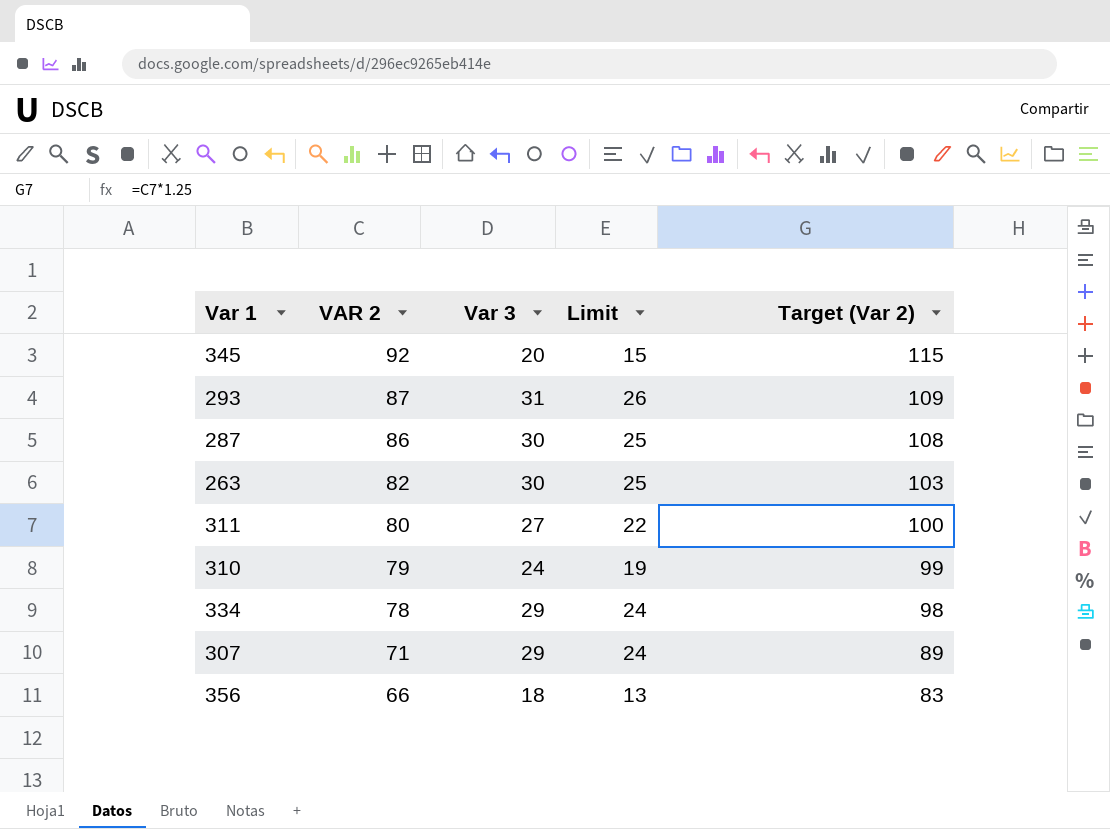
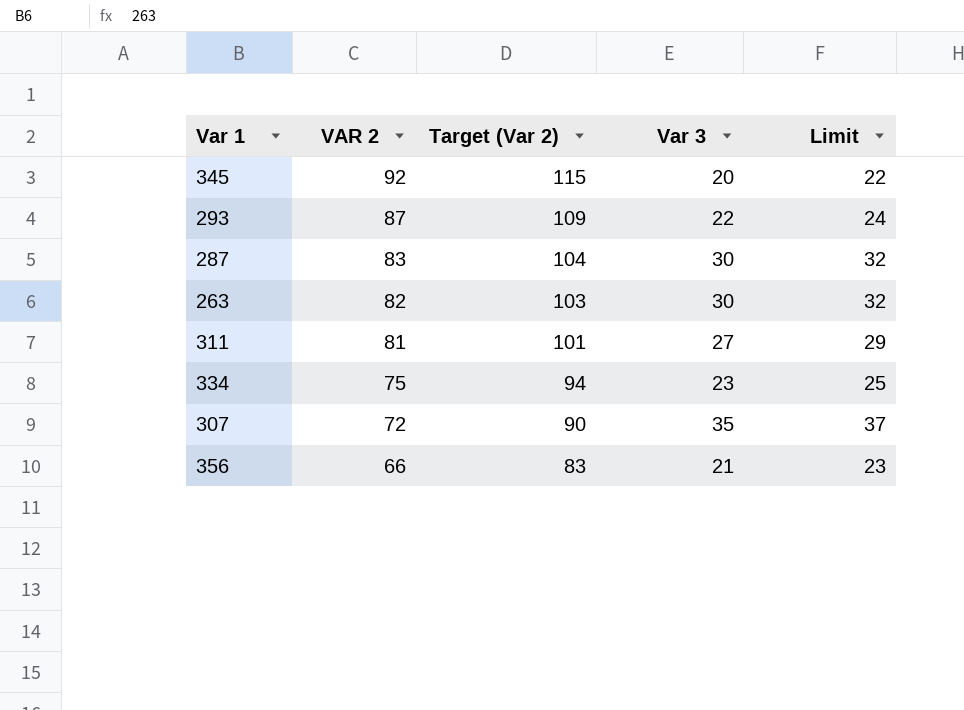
column Target (Var 2) | position: 5 -> 3
column Limit | formula: [Var 3] - 5 -> [Var 3] + 2
row 310: 79 | 24 | 19 | 99 -> none
293 | Var 3: 31 -> 22
287 | VAR 2: 86 -> 83
287 | Target (Var 2): 108 -> 104
311 | VAR 2: 80 -> 81
311 | Target (Var 2): 100 -> 101
334 | VAR 2: 78 -> 75
334 | Target (Var 2): 98 -> 94
334 | Var 3: 29 -> 23
307 | VAR 2: 71 -> 72
307 | Target (Var 2): 89 -> 90
307 | Var 3: 29 -> 35
356 | Var 3: 18 -> 21

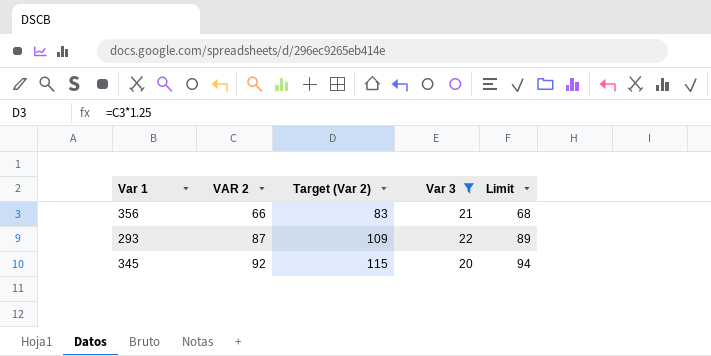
filter: none -> Var 3 <= 22
row order: VAR 2 descending -> VAR 2 ascending
column Limit | formula: [Var 3] + 2 -> [VAR 2] + 2

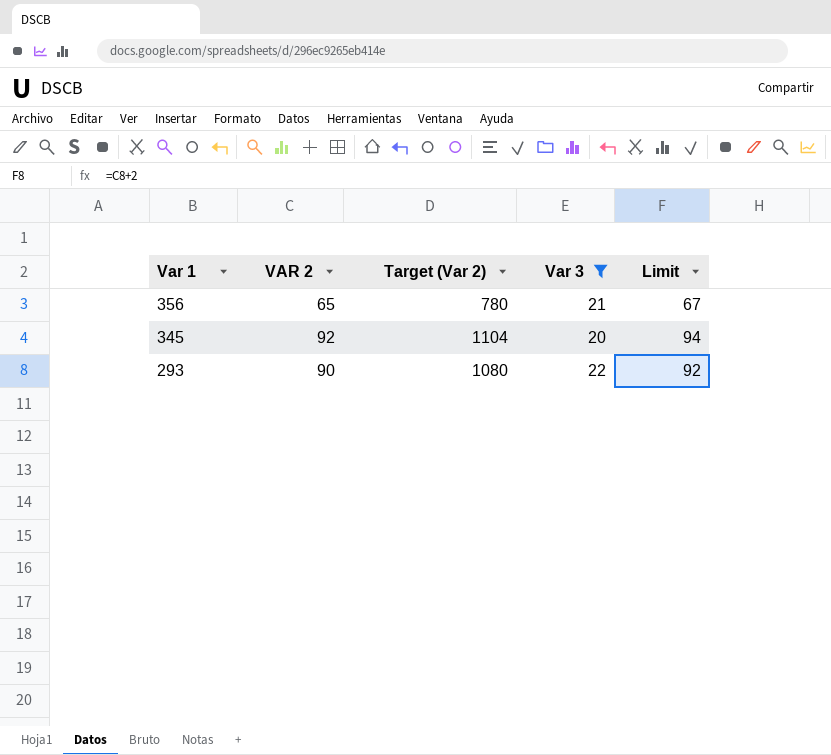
row order: VAR 2 ascending -> Var 1 descending
column Target (Var 2) | formula: [VAR 2] * 1.25 -> [VAR 2] * 12
356 | VAR 2: 66 -> 65
356 | Limit: 68 -> 67
293 | VAR 2: 87 -> 90
293 | Limit: 89 -> 92

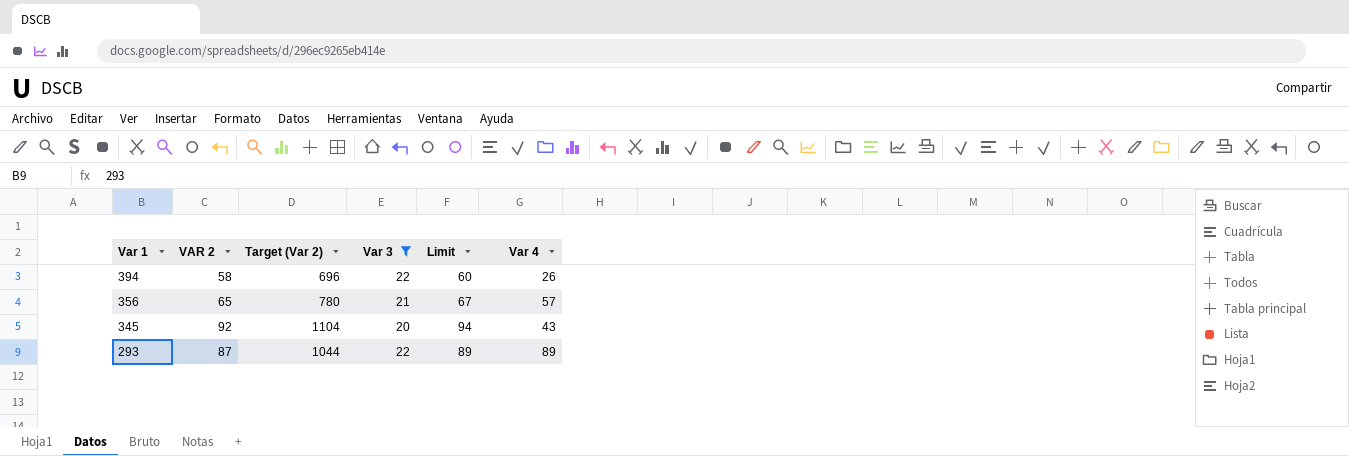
column Var 4 | position: none -> 6
row 394: none -> 58 | 696 | 22 | 60 | 26
293 | VAR 2: 90 -> 87
293 | Target (Var 2): 1080 -> 1044
293 | Limit: 92 -> 89

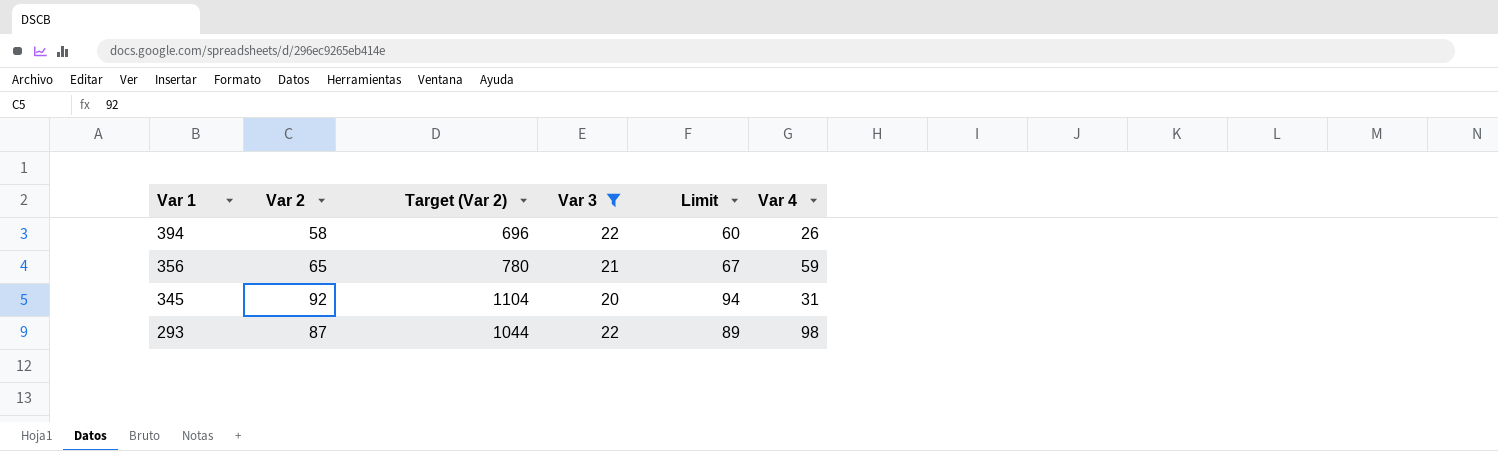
column name: VAR 2 -> Var 2
356 | Var 4: 57 -> 59
345 | Var 4: 43 -> 31
293 | Var 4: 89 -> 98

